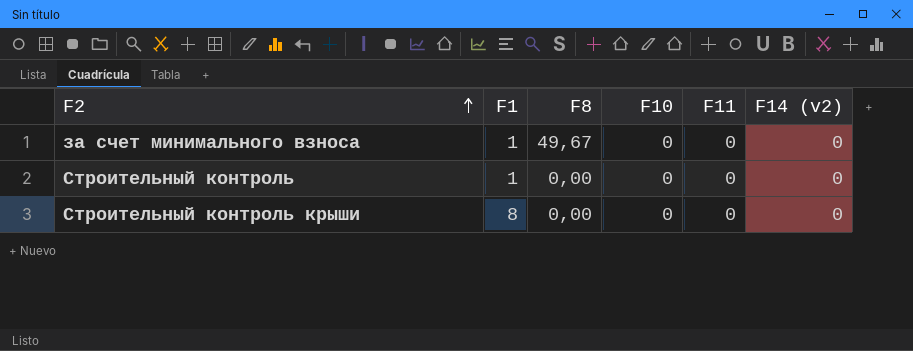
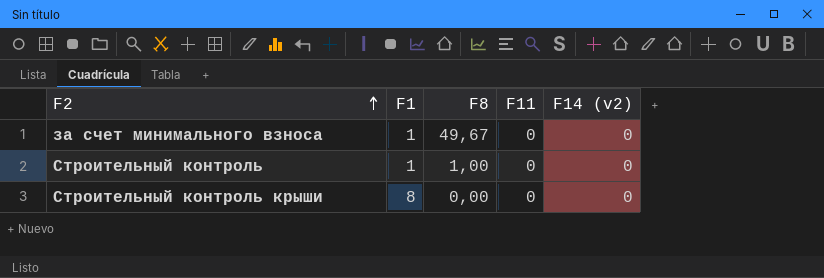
column F10 | position: 4 -> none
Строительный контроль | F8: 0,00 -> 1,00

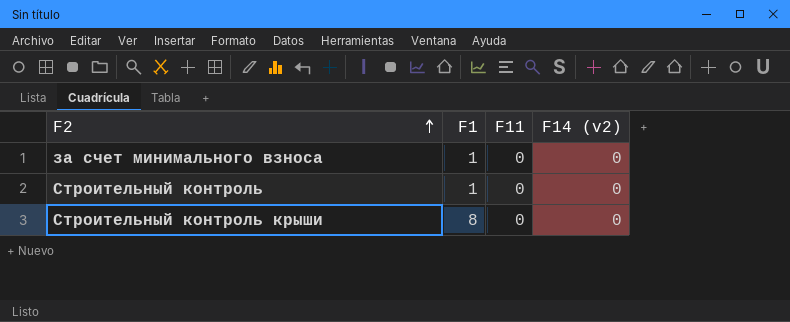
column F8 | position: 3 -> none

